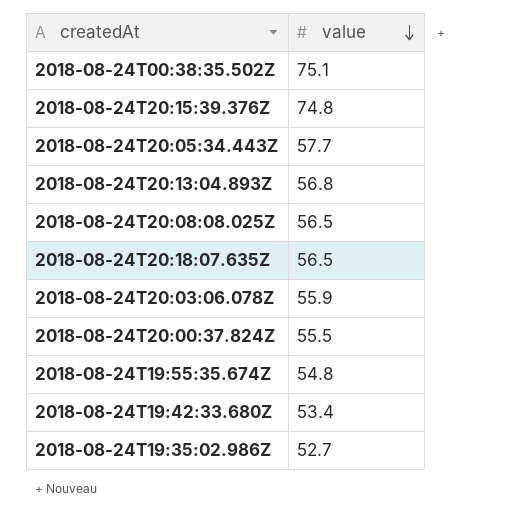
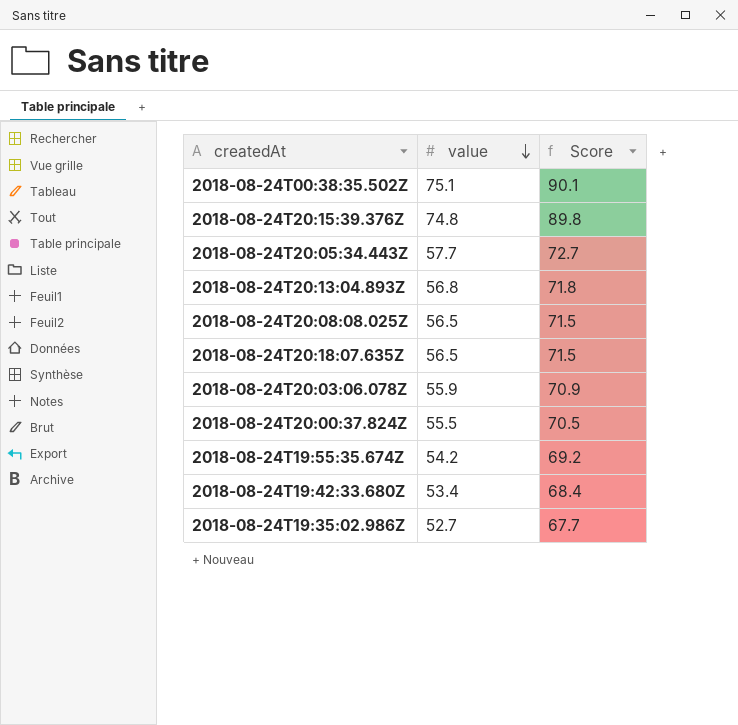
column Score | formula: none -> [value] + 15
2018-08-24T19:55:35.674Z | value: 54.8 -> 54.2

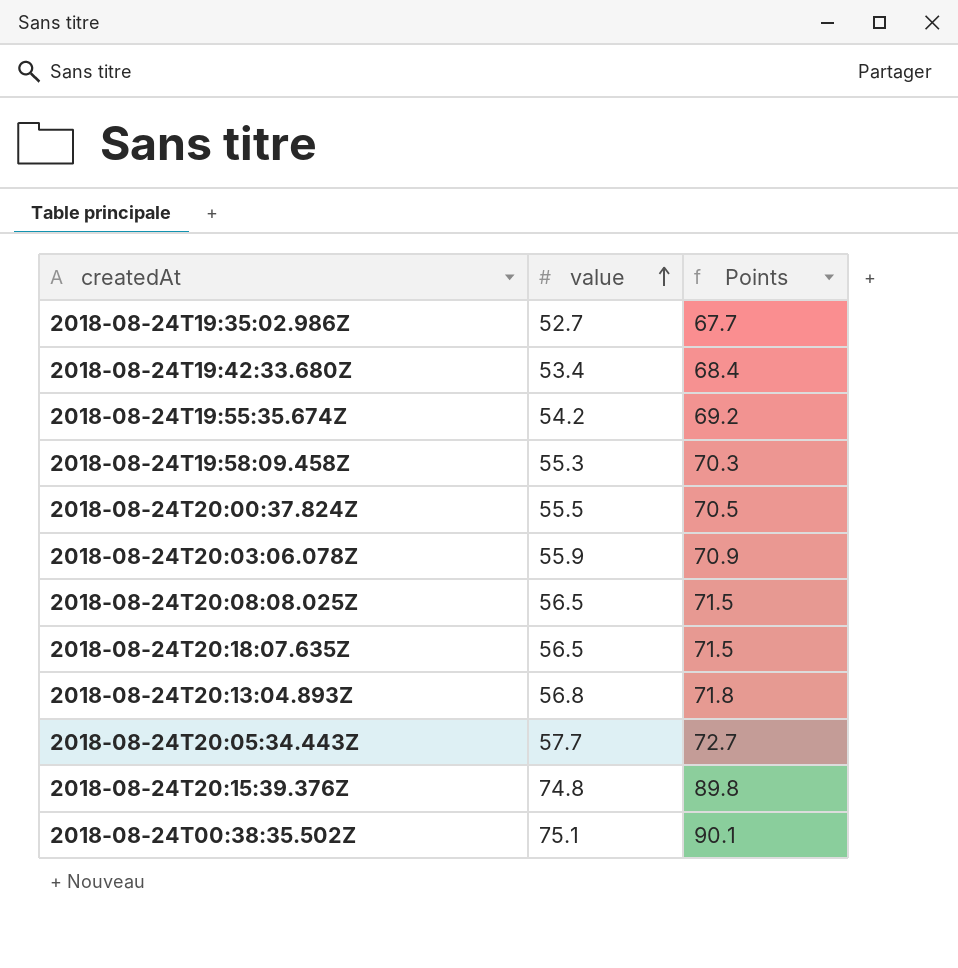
row order: value descending -> value ascending
column name: Score -> Points
row 2018-08-24T19:58:09.458Z: none -> 55.3 | 70.3

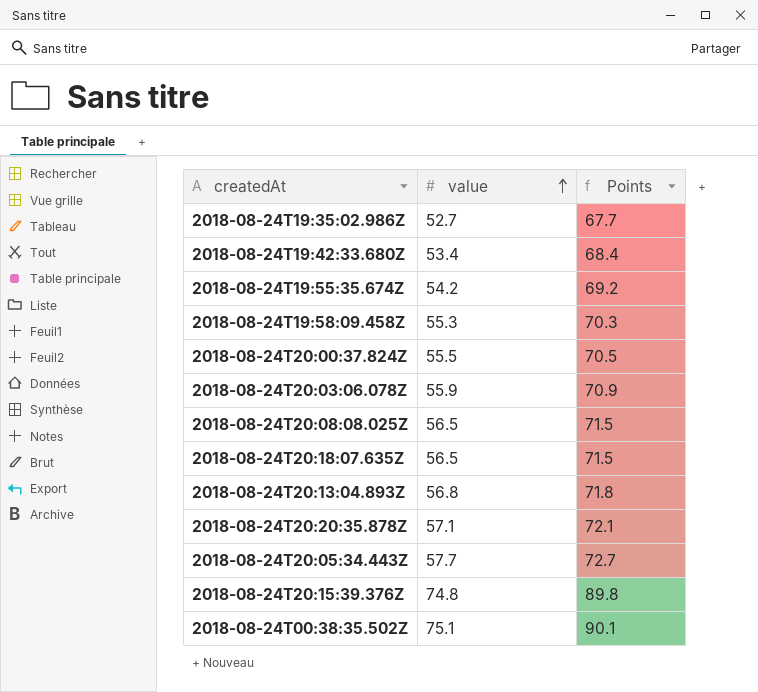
row 2018-08-24T20:20:35.878Z: none -> 57.1 | 72.1

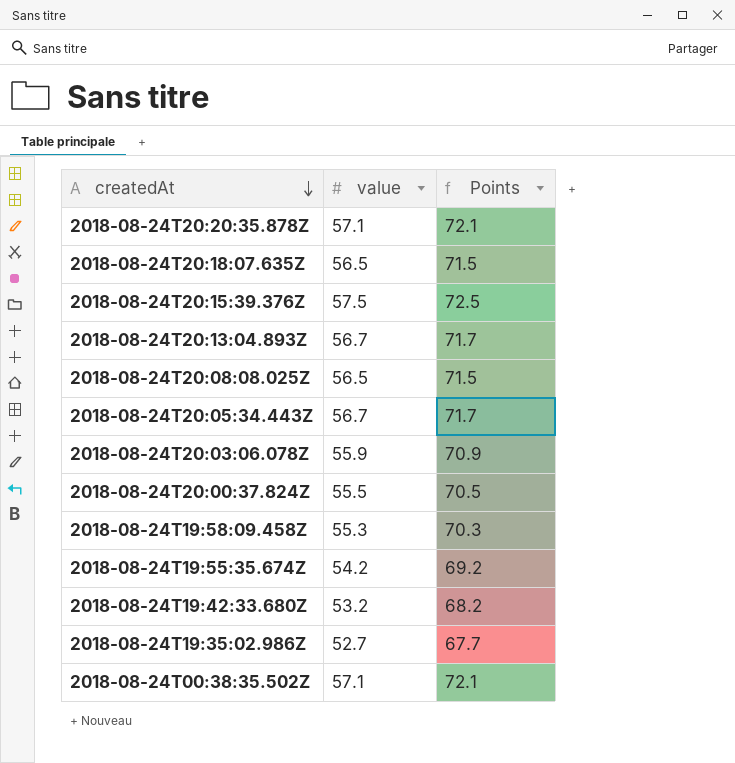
row order: value ascending -> createdAt descending
2018-08-24T20:15:39.376Z | value: 74.8 -> 57.5
2018-08-24T20:15:39.376Z | Points: 89.8 -> 72.5
2018-08-24T20:13:04.893Z | value: 56.8 -> 56.7
2018-08-24T20:13:04.893Z | Points: 71.8 -> 71.7
2018-08-24T20:05:34.443Z | value: 57.7 -> 56.7
2018-08-24T20:05:34.443Z | Points: 72.7 -> 71.7
2018-08-24T19:42:33.680Z | value: 53.4 -> 53.2
2018-08-24T19:42:33.680Z | Points: 68.4 -> 68.2
2018-08-24T00:38:35.502Z | value: 75.1 -> 57.1
2018-08-24T00:38:35.502Z | Points: 90.1 -> 72.1

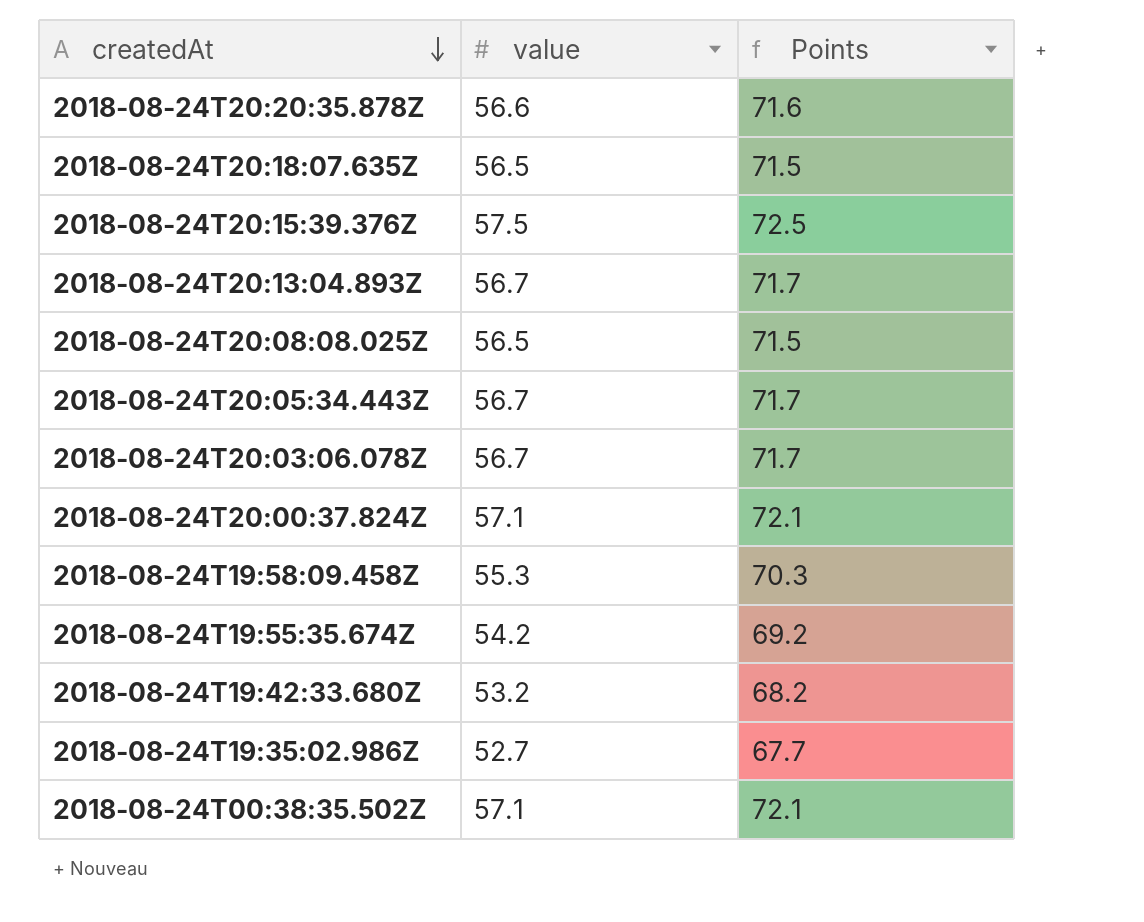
2018-08-24T20:20:35.878Z | value: 57.1 -> 56.6
2018-08-24T20:20:35.878Z | Points: 72.1 -> 71.6
2018-08-24T20:03:06.078Z | value: 55.9 -> 56.7
2018-08-24T20:03:06.078Z | Points: 70.9 -> 71.7
2018-08-24T20:00:37.824Z | value: 55.5 -> 57.1
2018-08-24T20:00:37.824Z | Points: 70.5 -> 72.1

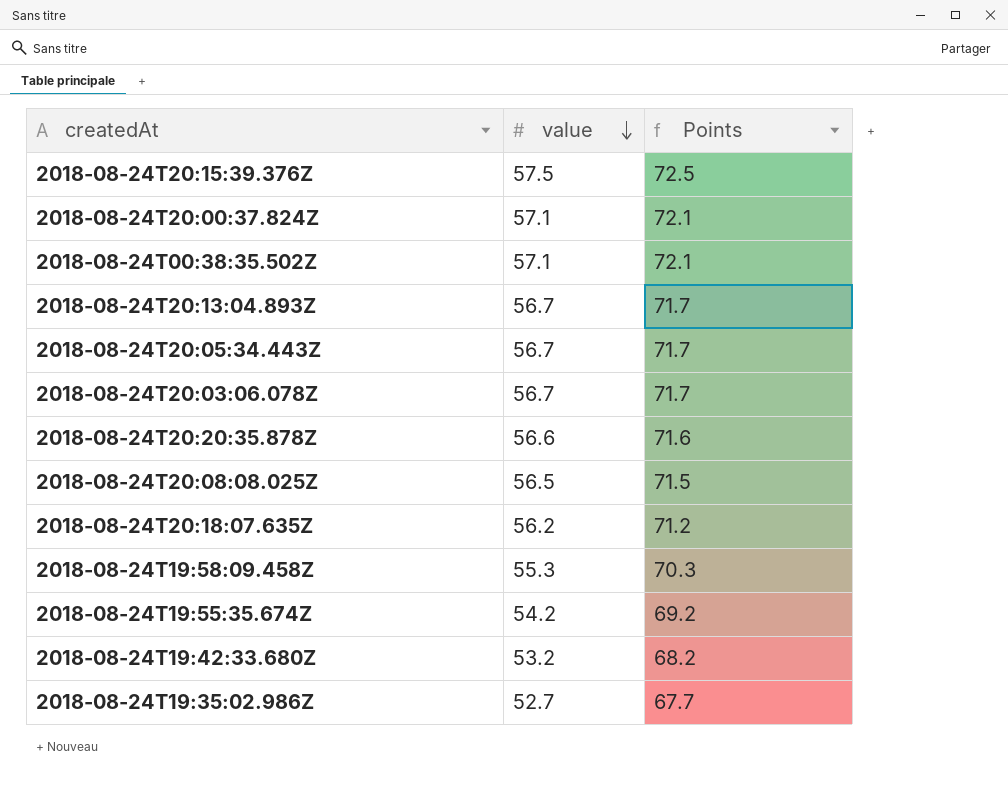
row order: createdAt descending -> value descending
2018-08-24T20:18:07.635Z | value: 56.5 -> 56.2
2018-08-24T20:18:07.635Z | Points: 71.5 -> 71.2

